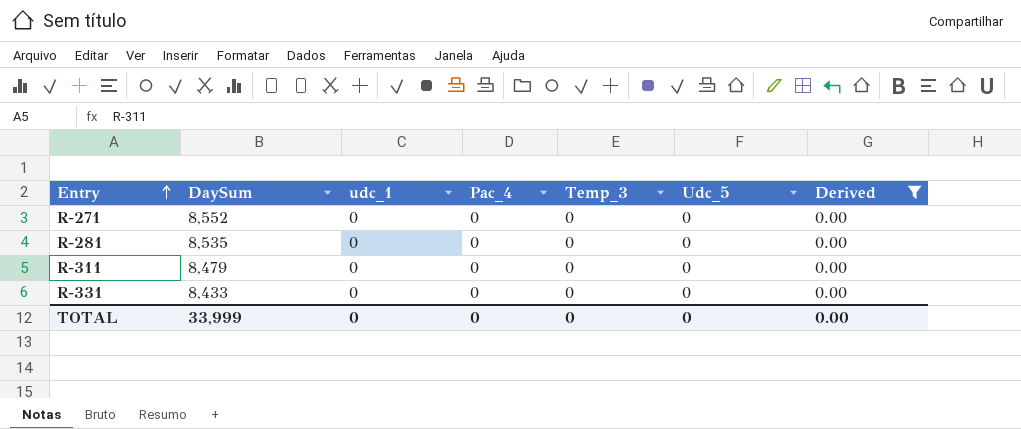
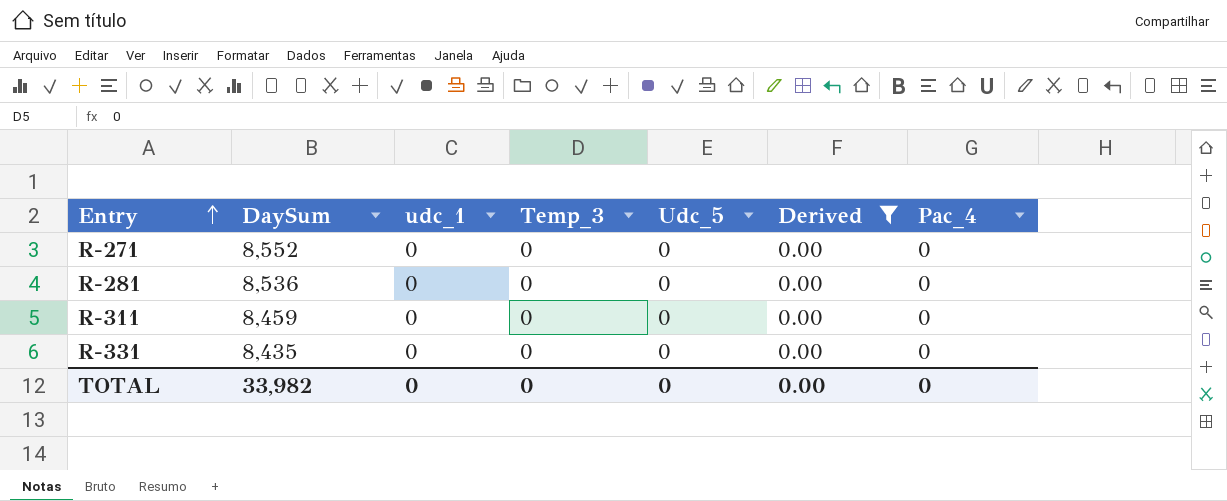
column Pac_4 | position: 4 -> 7
R-281 | DaySum: 8,535 -> 8,536
R-311 | DaySum: 8,479 -> 8,459
R-331 | DaySum: 8,433 -> 8,435
TOTAL | DaySum: 33,999 -> 33,982

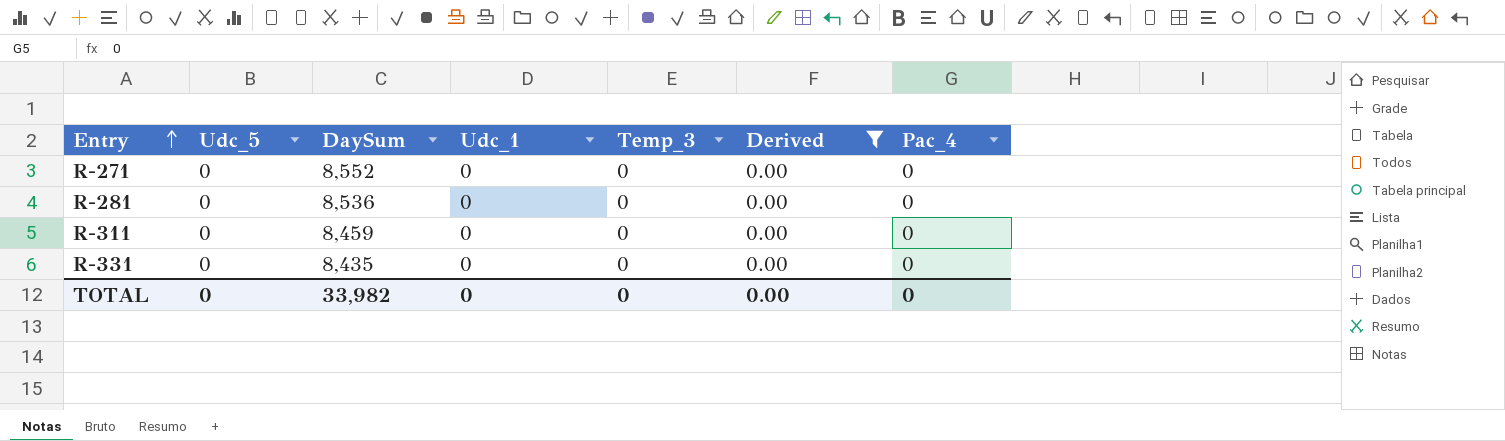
column Udc_5 | position: 5 -> 2
column name: udc_1 -> Udc_1

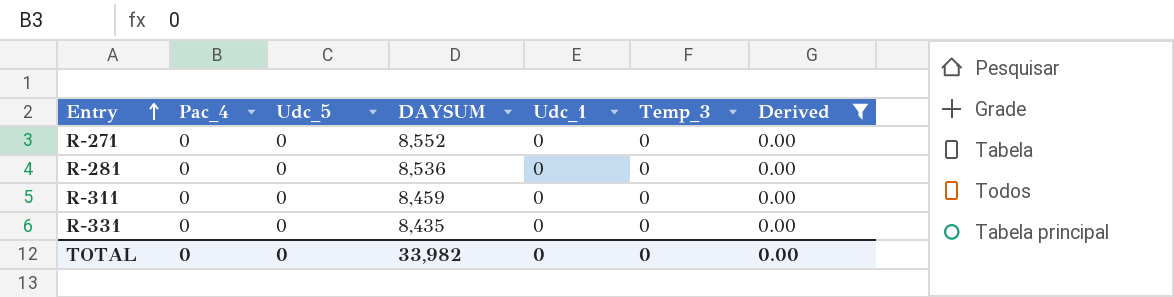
column Pac_4 | position: 7 -> 2
column name: DaySum -> DAYSUM

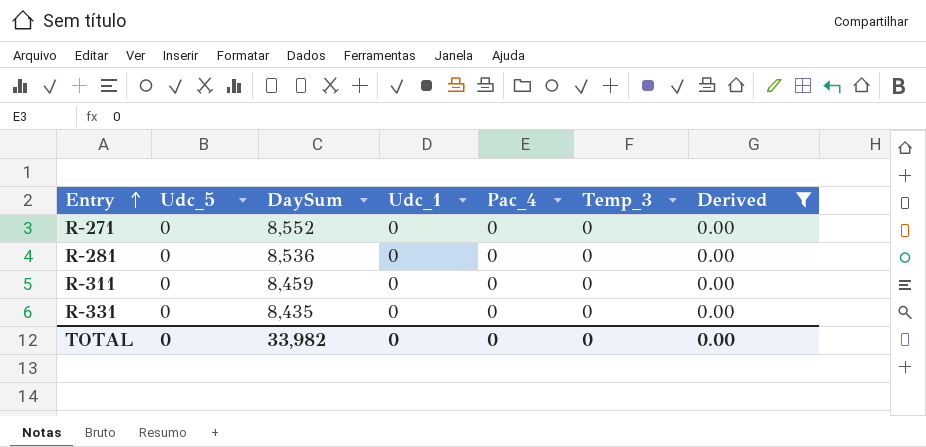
column name: DAYSUM -> DaySum
column Pac_4 | position: 2 -> 5

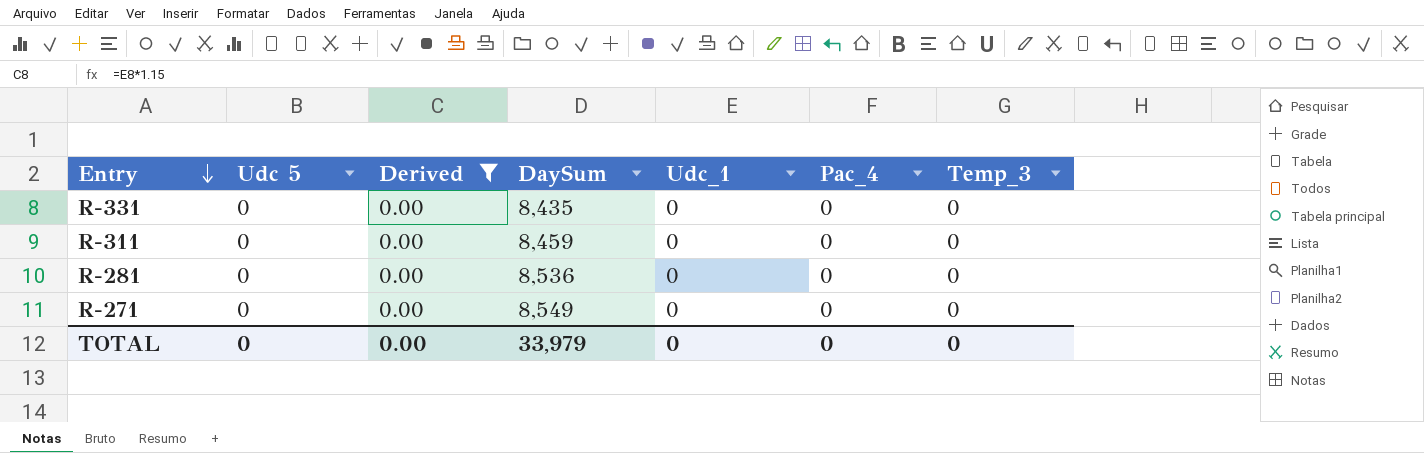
row order: Entry ascending -> Entry descending
column name: Udc_5 -> Udc 5
column Derived | position: 7 -> 3
R-271 | DaySum: 8,552 -> 8,549
TOTAL | DaySum: 33,982 -> 33,979

